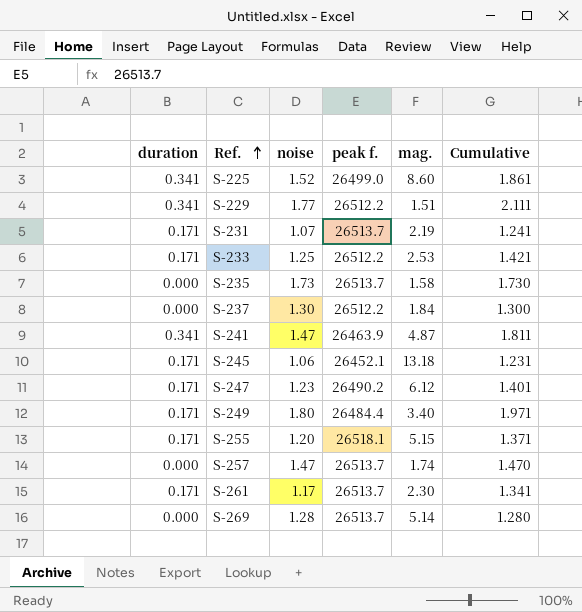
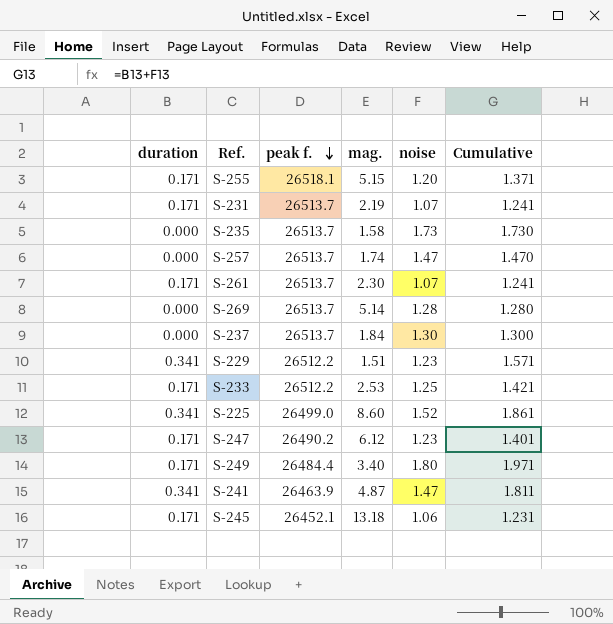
row order: Ref. ascending -> peak f. descending
column noise | position: 3 -> 5
S-261 | noise: 1.17 -> 1.07
S-261 | Cumulative: 1.341 -> 1.241
S-237 | peak f.: 26512.2 -> 26513.7
S-229 | noise: 1.77 -> 1.23
S-229 | Cumulative: 2.111 -> 1.571

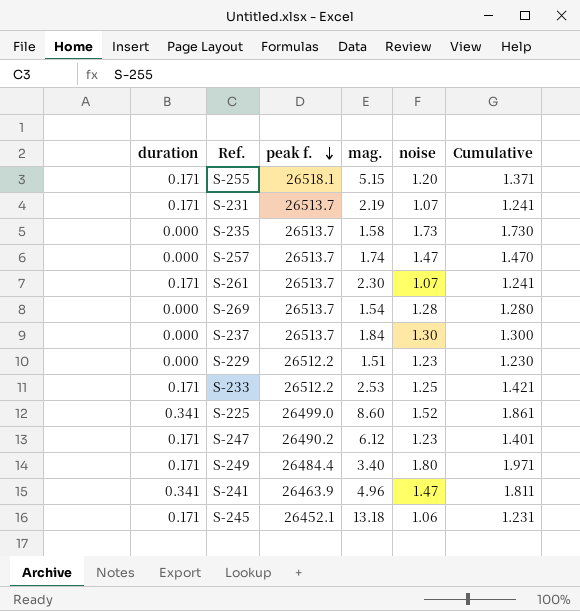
S-269 | mag.: 5.14 -> 1.54
S-229 | duration: 0.341 -> 0.000
S-229 | Cumulative: 1.571 -> 1.230
S-241 | mag.: 4.87 -> 4.96

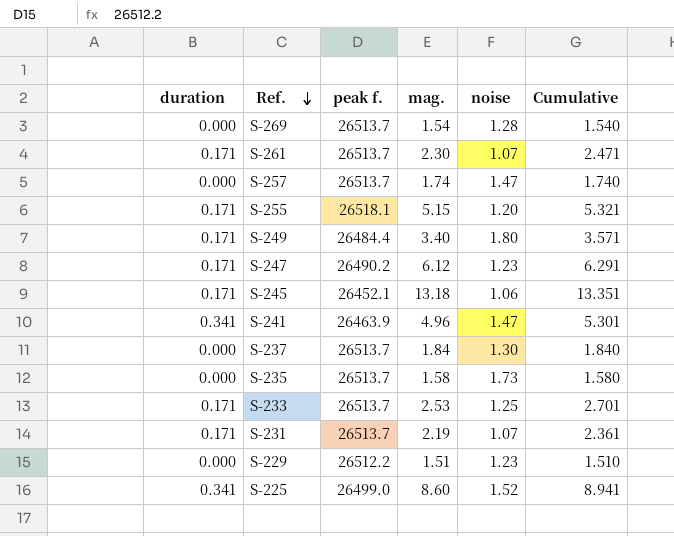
row order: peak f. descending -> Ref. descending
column Cumulative | formula: [duration] + [noise] -> [duration] + [mag.]
S-233 | peak f.: 26512.2 -> 26513.7

